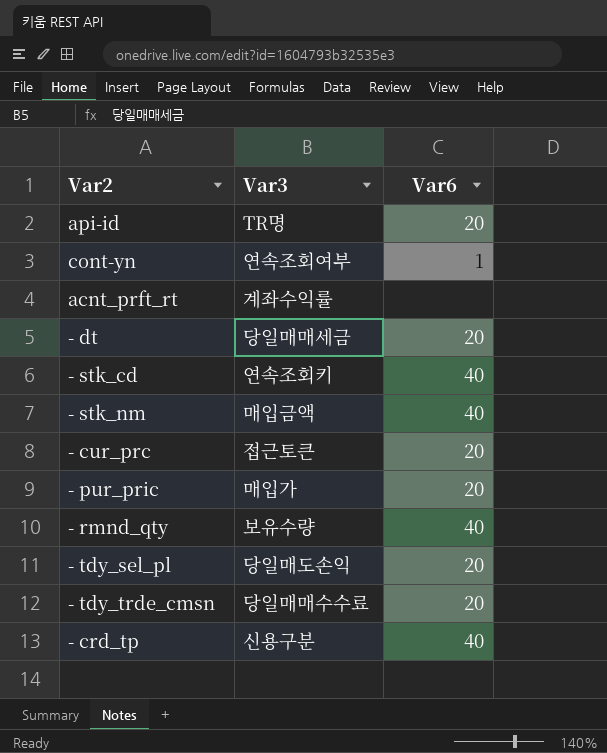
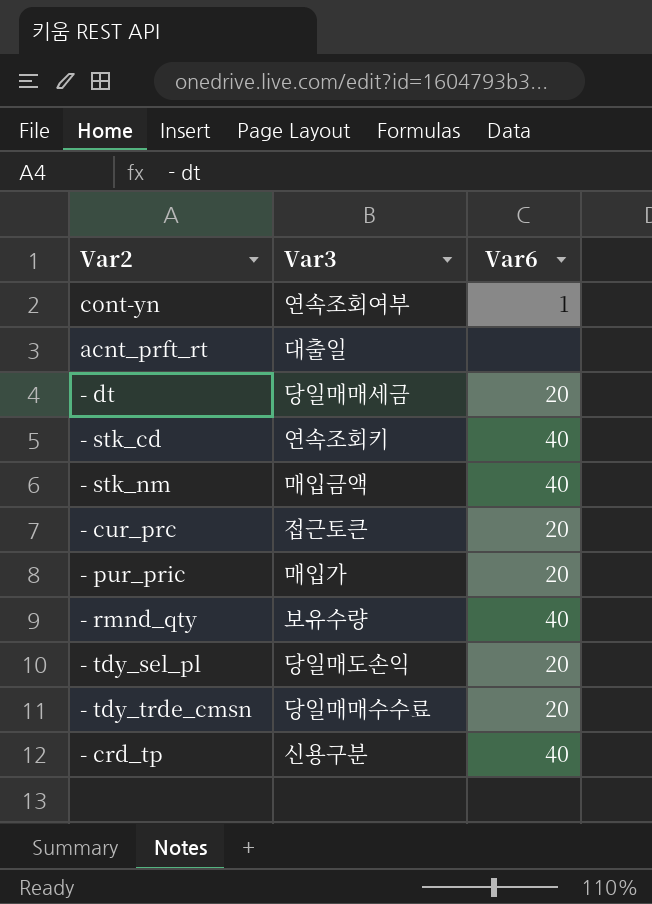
row api-id: TR명 | 20 -> none
acnt_prft_rt | Var3: 계좌수익률 -> 대출일

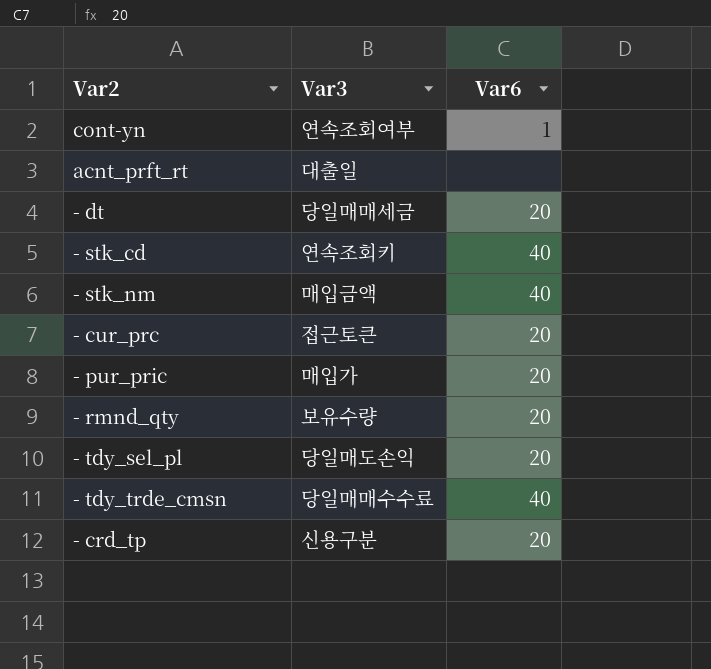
- rmnd_qty | Var6: 40 -> 20
- tdy_trde_cmsn | Var6: 20 -> 40
- crd_tp | Var6: 40 -> 20

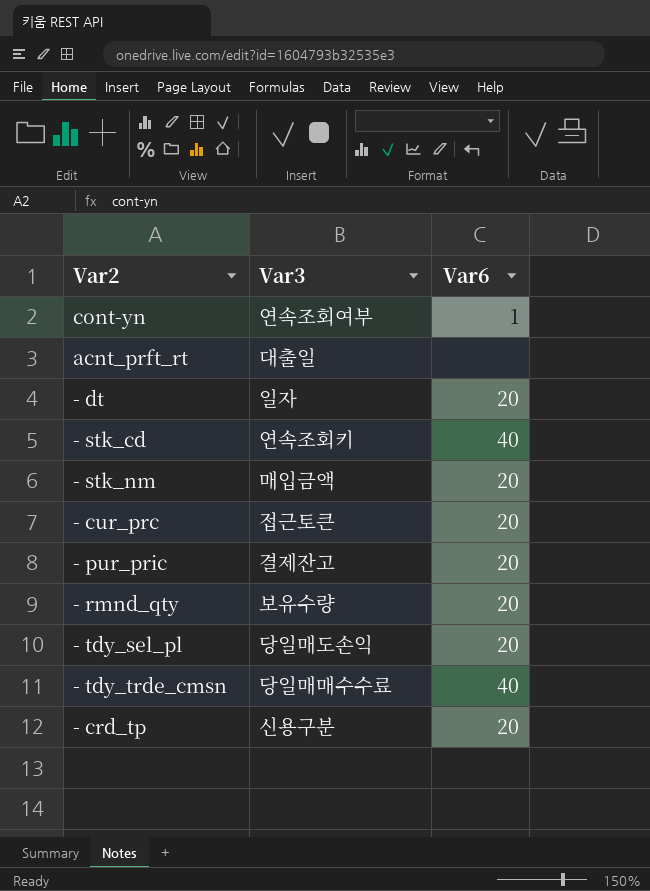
- dt | Var3: 당일매매세금 -> 일자
- stk_nm | Var6: 40 -> 20
- pur_pric | Var3: 매입가 -> 결제잔고

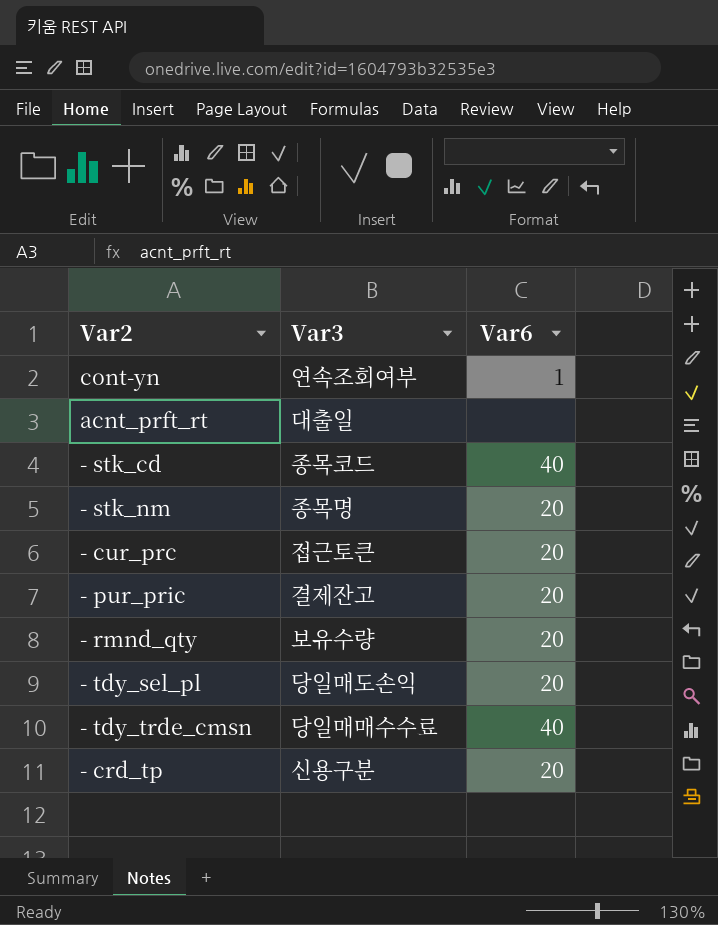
row - dt: 일자 | 20 -> none
- stk_cd | Var3: 연속조회키 -> 종목코드
- stk_nm | Var3: 매입금액 -> 종목명

